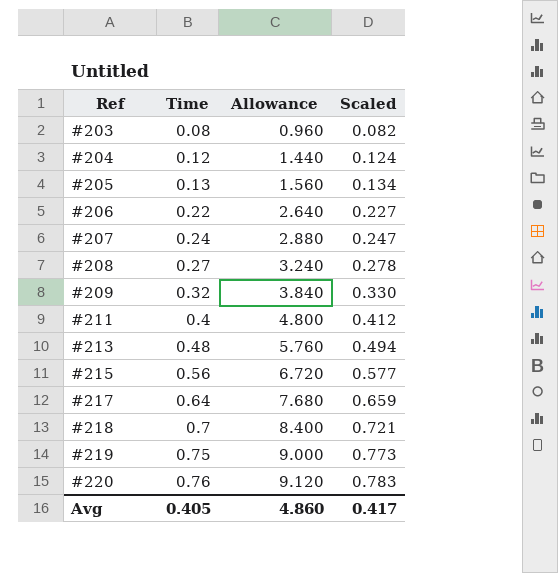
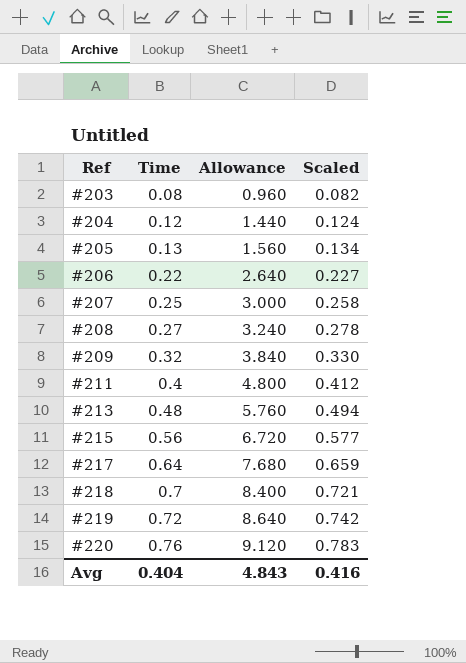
#207 | Time: 0.24 -> 0.25
#207 | Allowance: 2.880 -> 3.000
#207 | Scaled: 0.247 -> 0.258
#219 | Time: 0.75 -> 0.72
#219 | Allowance: 9.000 -> 8.640
#219 | Scaled: 0.773 -> 0.742
Avg | Time: 0.405 -> 0.404
Avg | Allowance: 4.860 -> 4.843
Avg | Scaled: 0.417 -> 0.416

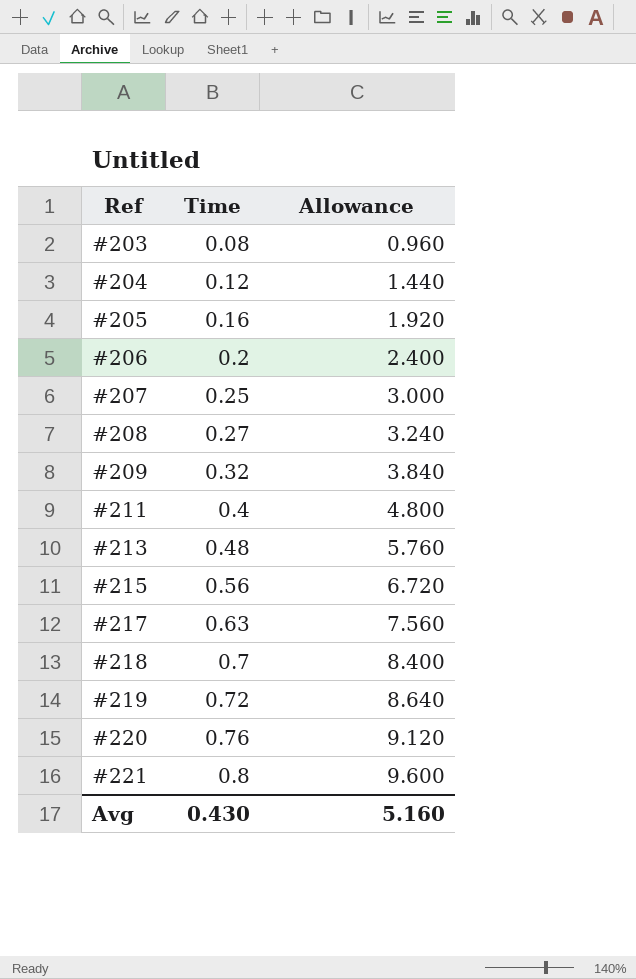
column Scaled | formula: [Time] * 1.03 -> none
#205 | Time: 0.13 -> 0.16
#205 | Allowance: 1.560 -> 1.920
#206 | Time: 0.22 -> 0.2
#206 | Allowance: 2.640 -> 2.400
#217 | Time: 0.64 -> 0.63
#217 | Allowance: 7.680 -> 7.560
row #221: none -> 0.8 | 9.600
Avg | Time: 0.404 -> 0.430
Avg | Allowance: 4.843 -> 5.160

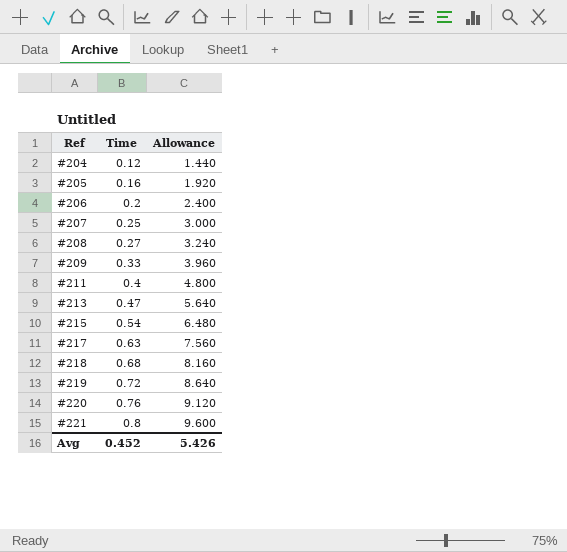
row #203: 0.08 | 0.960 -> none
#209 | Time: 0.32 -> 0.33
#209 | Allowance: 3.840 -> 3.960
#213 | Time: 0.48 -> 0.47
#213 | Allowance: 5.760 -> 5.640
#215 | Time: 0.56 -> 0.54
#215 | Allowance: 6.720 -> 6.480
#218 | Time: 0.7 -> 0.68
#218 | Allowance: 8.400 -> 8.160
Avg | Time: 0.430 -> 0.452
Avg | Allowance: 5.160 -> 5.426

